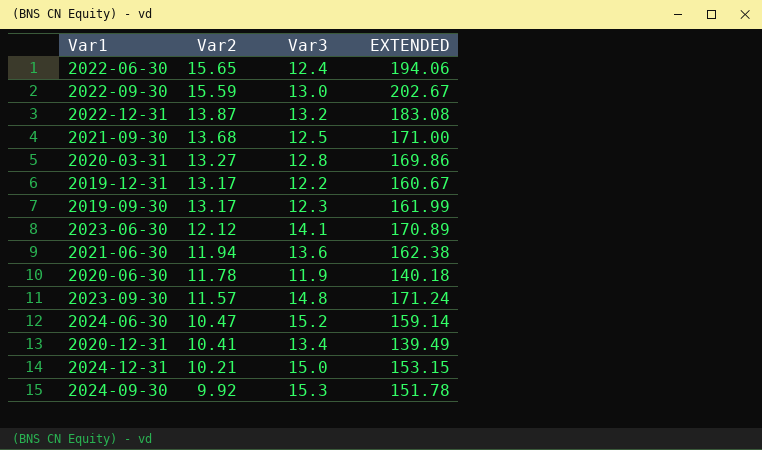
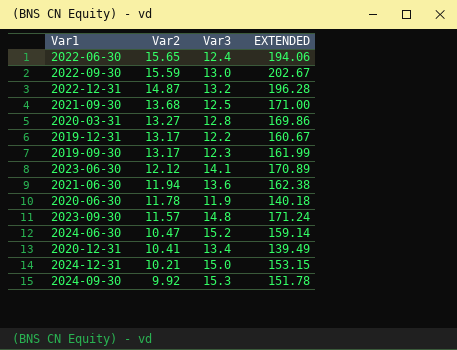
2022-12-31 | Var2: 13.87 -> 14.87
2022-12-31 | EXTENDED: 183.08 -> 196.28

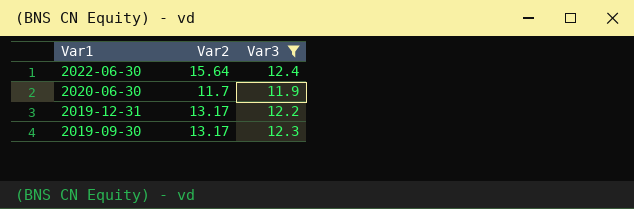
filter: none -> Var3 <= 12.4
row order: Var2 descending -> Var1 descending
column EXTENDED | formula: [Var2] * [Var3] -> none
2022-06-30 | Var2: 15.65 -> 15.64
2020-06-30 | Var2: 11.78 -> 11.7

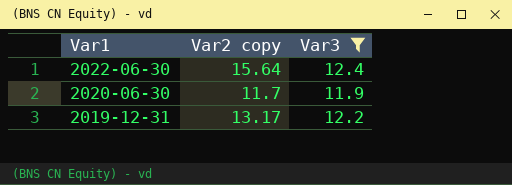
column name: Var2 -> Var2 copy
row 2019-09-30: 13.17 | 12.3 -> none

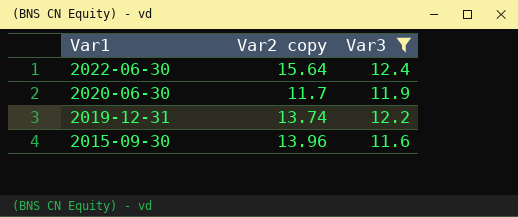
2019-12-31 | Var2 copy: 13.17 -> 13.74
row 2015-09-30: none -> 13.96 | 11.6

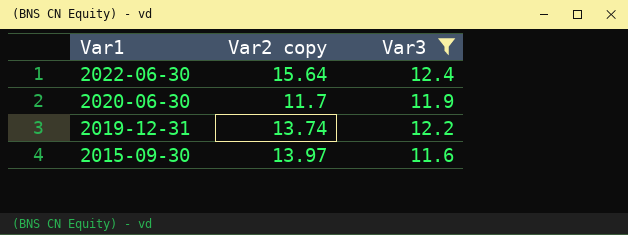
2015-09-30 | Var2 copy: 13.96 -> 13.97

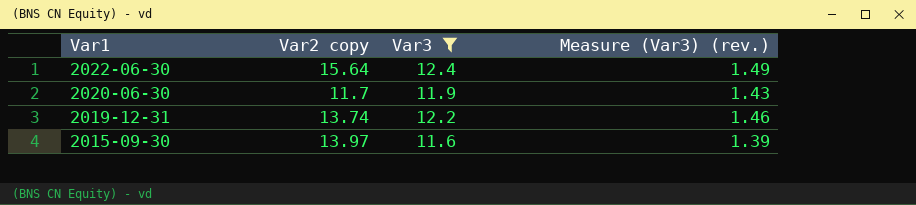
column Measure (Var3) (rev.) | formula: none -> [Var3] * 0.12

